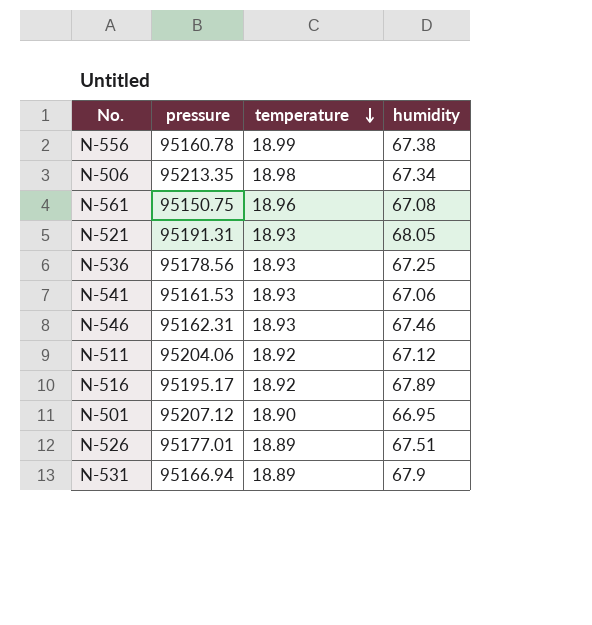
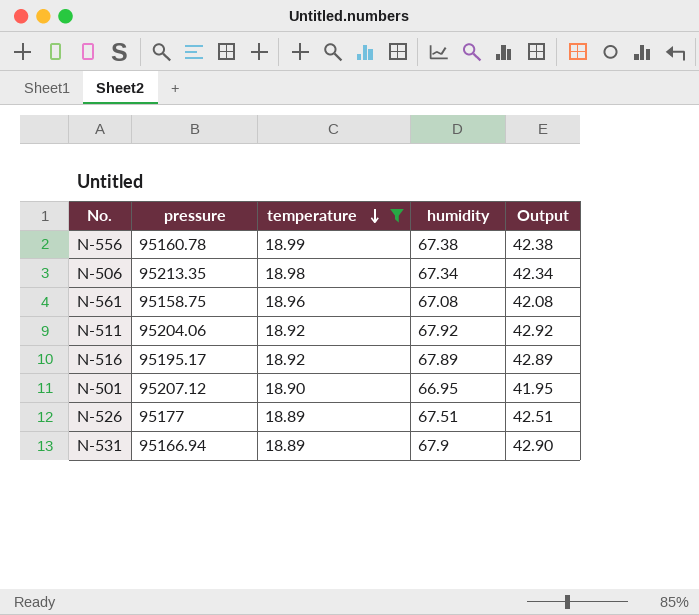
filter: none -> temperature != 18.93
column Output | formula: none -> [humidity] - 25
N-561 | pressure: 95150.75 -> 95158.75
N-511 | humidity: 67.12 -> 67.92
N-526 | pressure: 95177.01 -> 95177

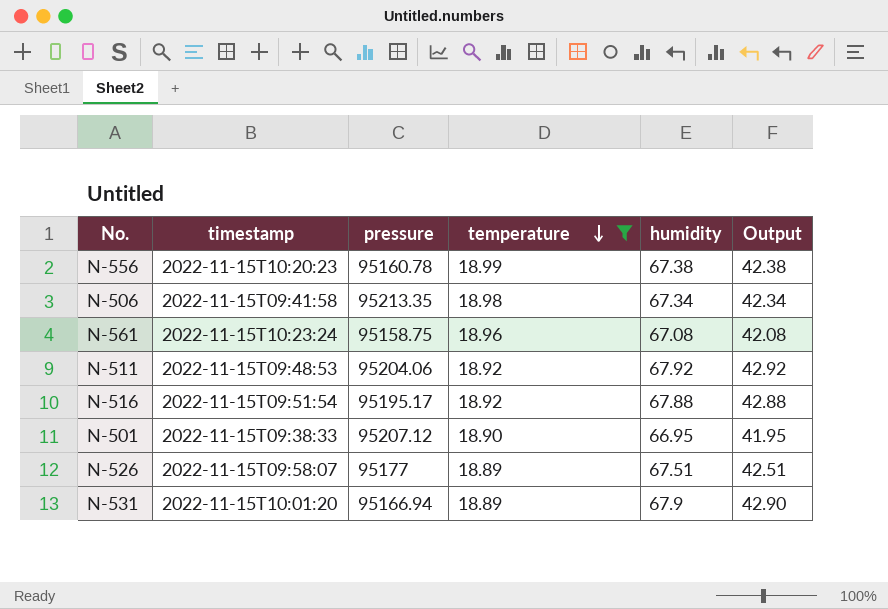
column timestamp | position: none -> 2
N-516 | humidity: 67.89 -> 67.88
N-516 | Output: 42.89 -> 42.88

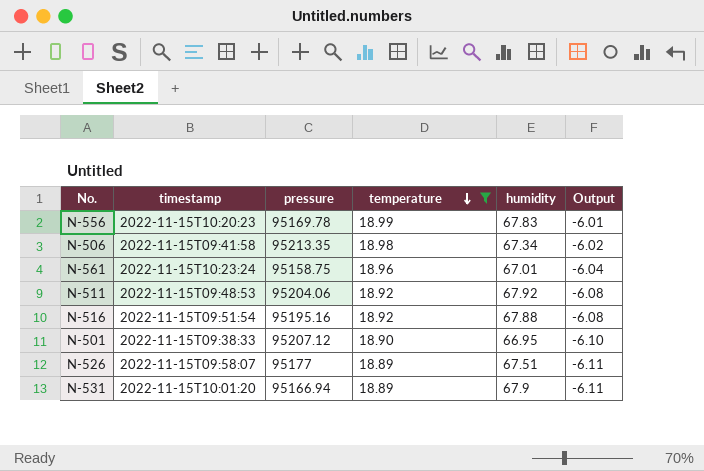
column Output | formula: [humidity] - 25 -> [temperature] - 25
N-556 | pressure: 95160.78 -> 95169.78
N-556 | humidity: 67.38 -> 67.83
N-561 | humidity: 67.08 -> 67.01
N-516 | pressure: 95195.17 -> 95195.16

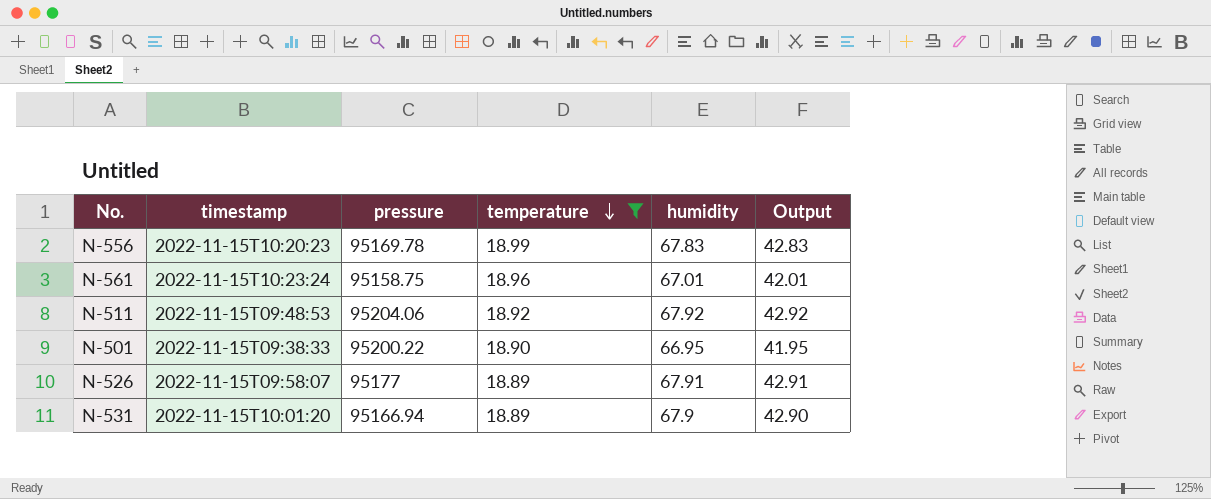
column Output | formula: [temperature] - 25 -> [humidity] - 25
row N-506: 2022-11-15T09:41:58 | 95213.35 | 18.98 | 67.34 | -6.02 -> none
row N-516: 2022-11-15T09:51:54 | 95195.16 | 18.92 | 67.88 | -6.08 -> none
N-501 | pressure: 95207.12 -> 95200.22
N-526 | humidity: 67.51 -> 67.91

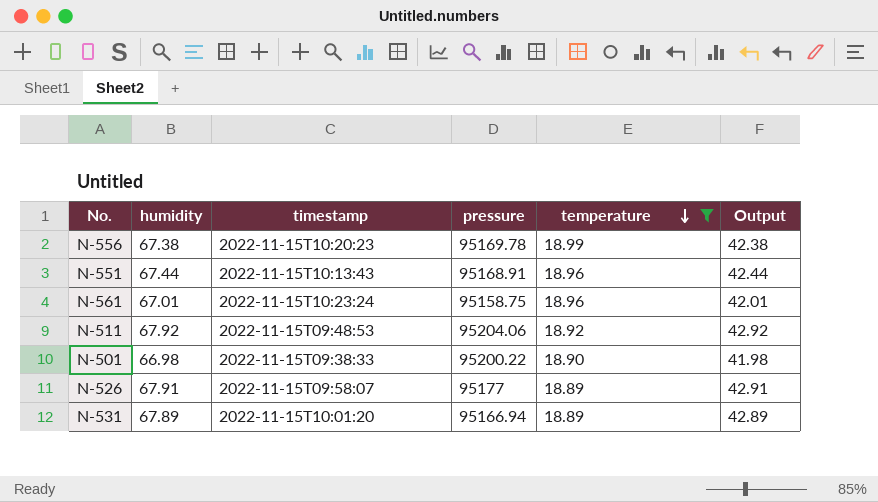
column humidity | position: 5 -> 2
N-556 | humidity: 67.83 -> 67.38
N-556 | Output: 42.83 -> 42.38
row N-551: none -> 67.44 | 2022-11-15T10:13:43 | 95168.91 | 18.96 | 42.44
N-501 | humidity: 66.95 -> 66.98
N-501 | Output: 41.95 -> 41.98
N-531 | humidity: 67.9 -> 67.89
N-531 | Output: 42.90 -> 42.89

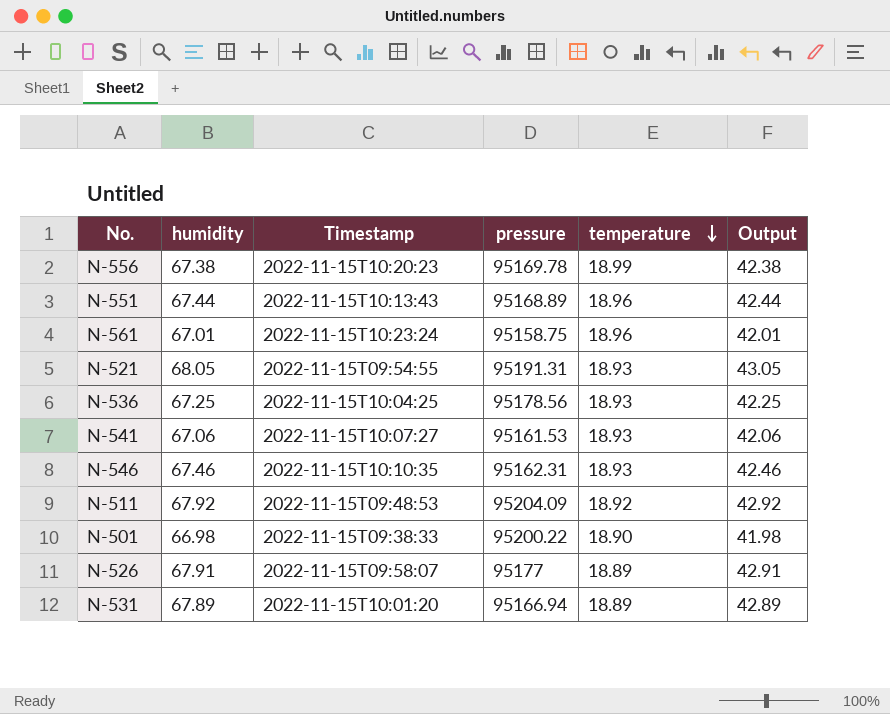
filter: temperature != 18.93 -> none
column name: timestamp -> Timestamp
N-551 | pressure: 95168.91 -> 95168.89
N-511 | pressure: 95204.06 -> 95204.09

